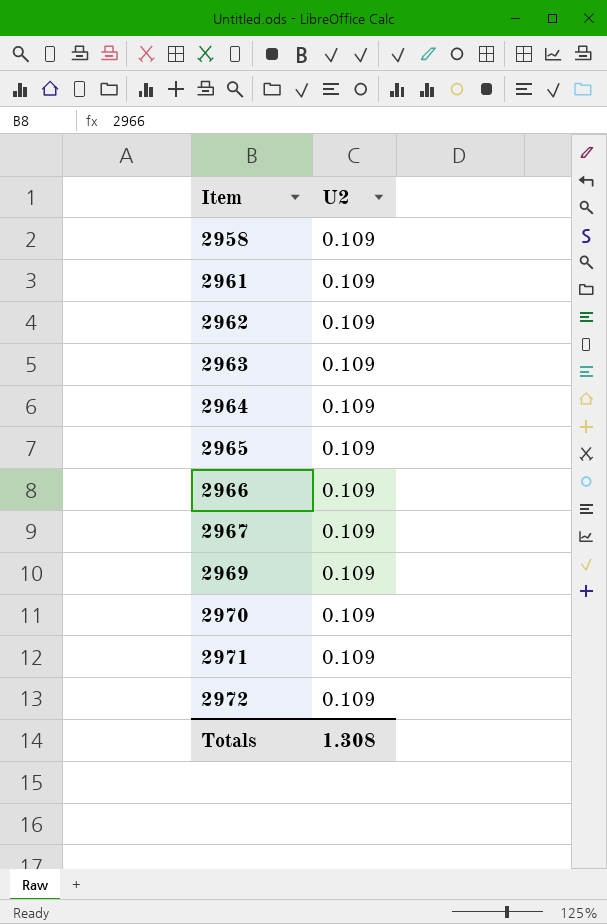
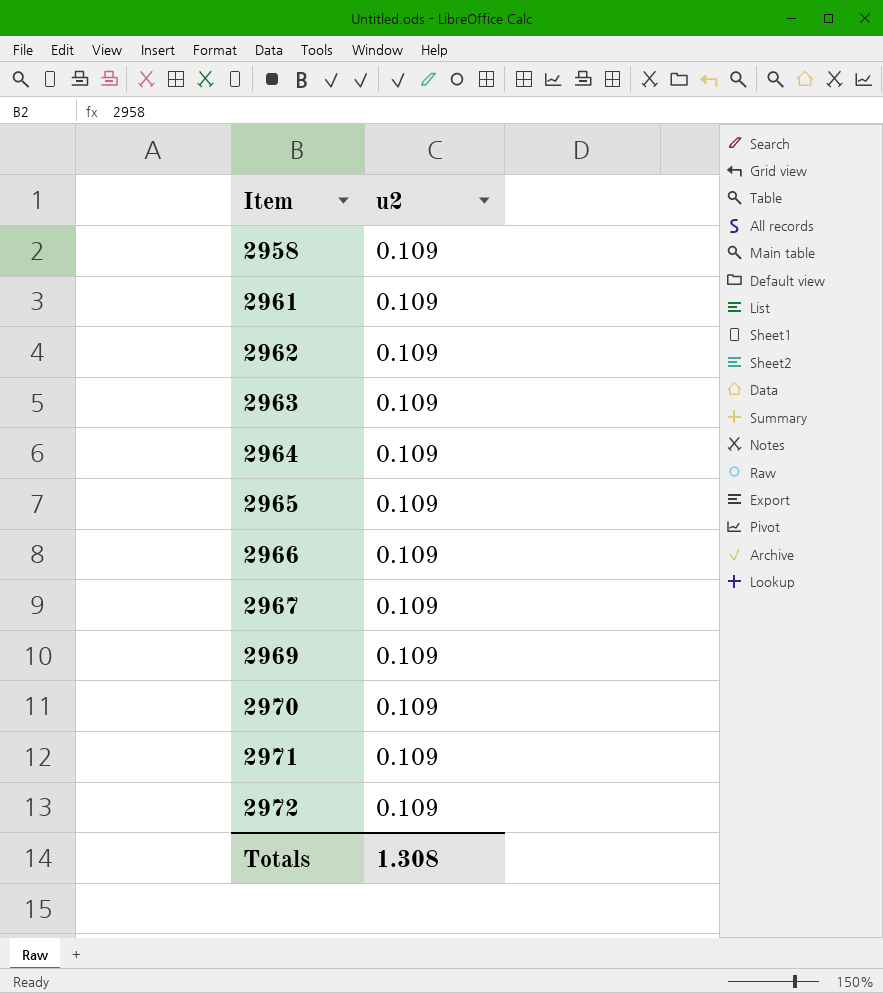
column name: U2 -> u2

